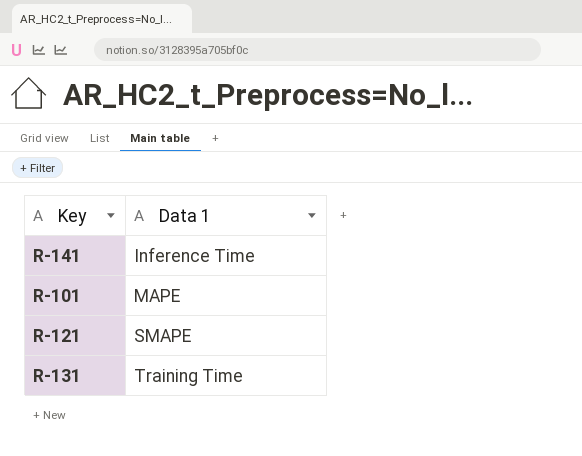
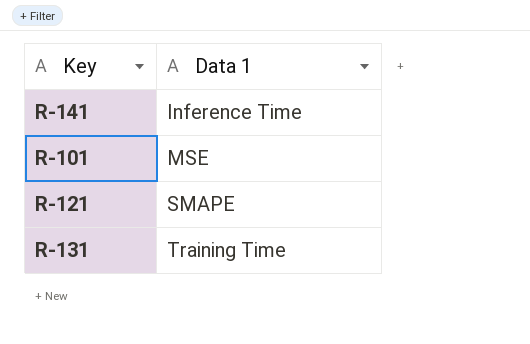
R-101 | Data 1: MAPE -> MSE

